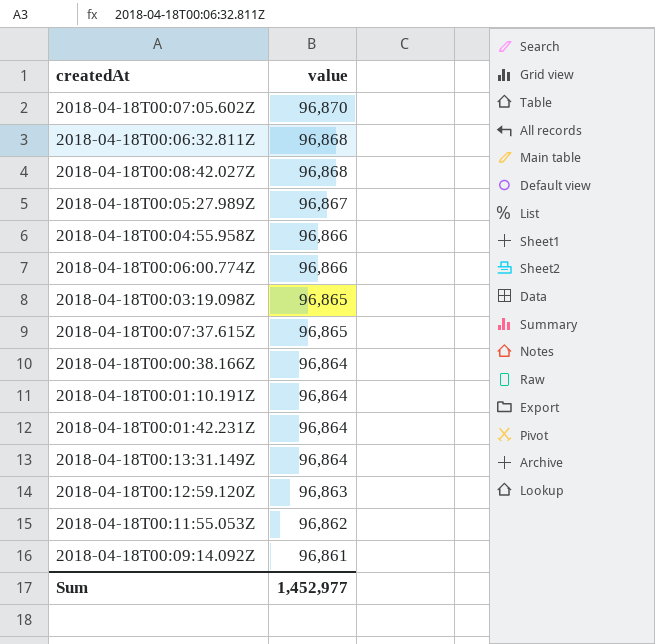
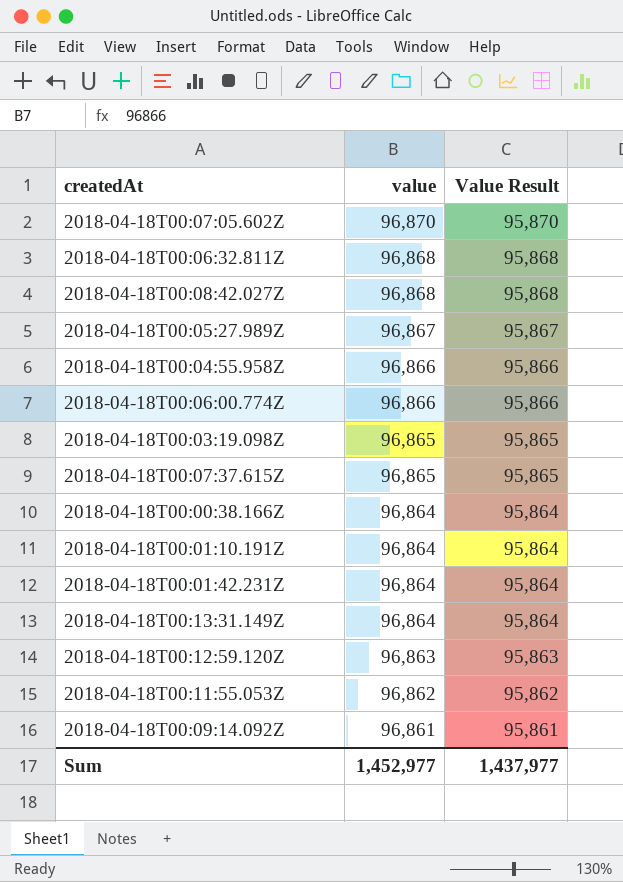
column Value Result | formula: none -> [value] - 1000

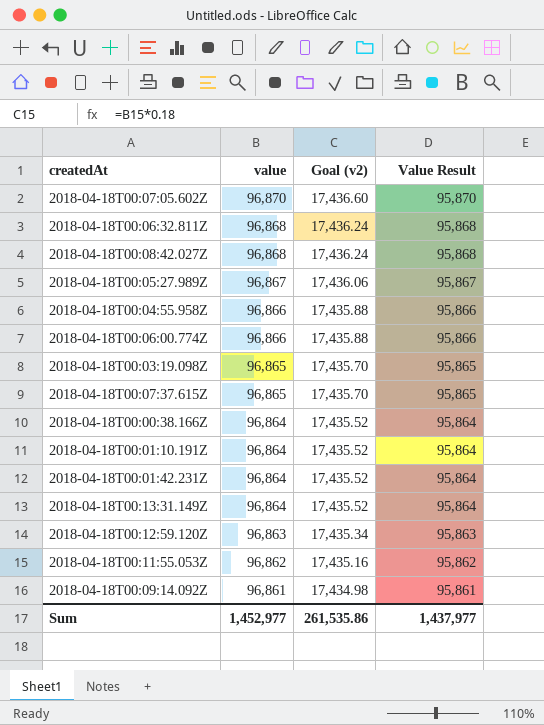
column Goal (v2) | formula: none -> [value] * 0.18

